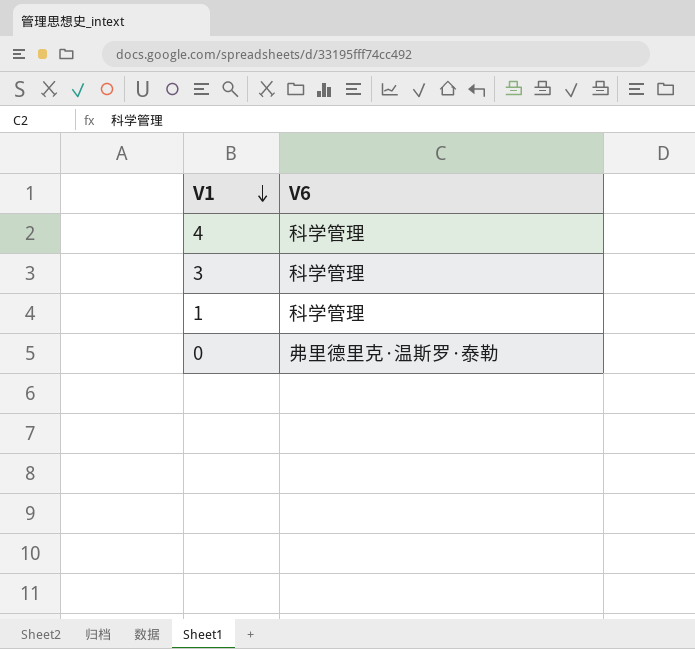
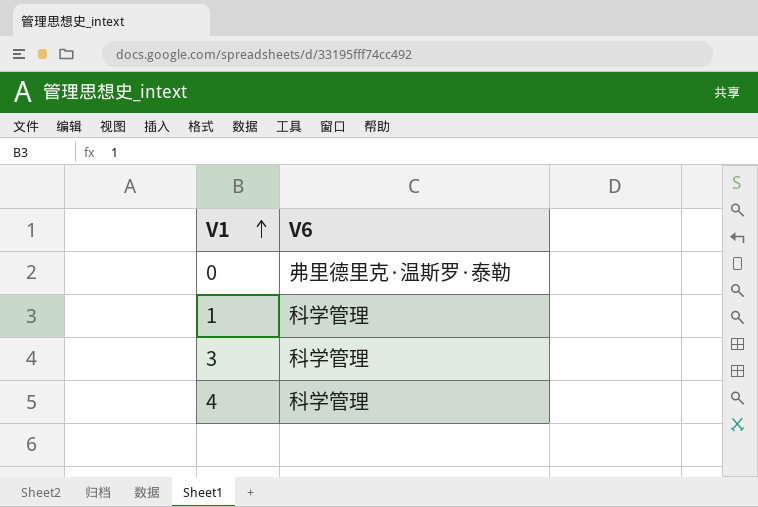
row order: V1 descending -> V1 ascending

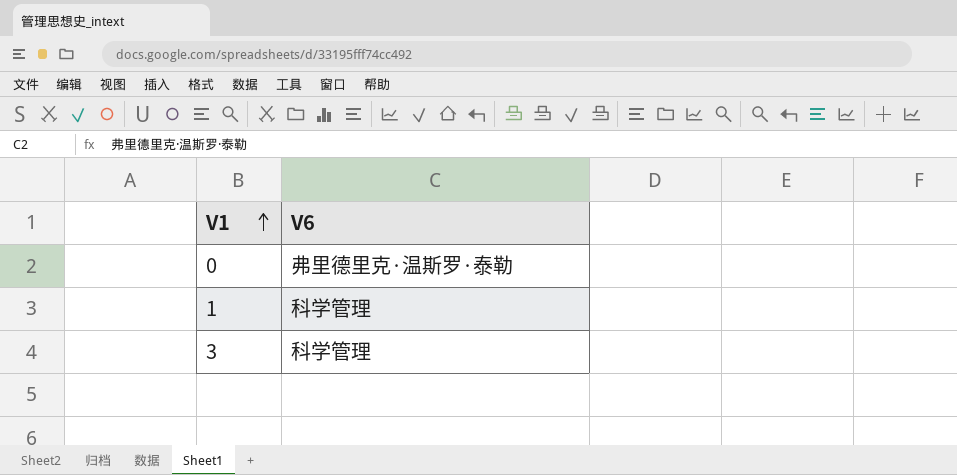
row 4: 科学管理 -> none

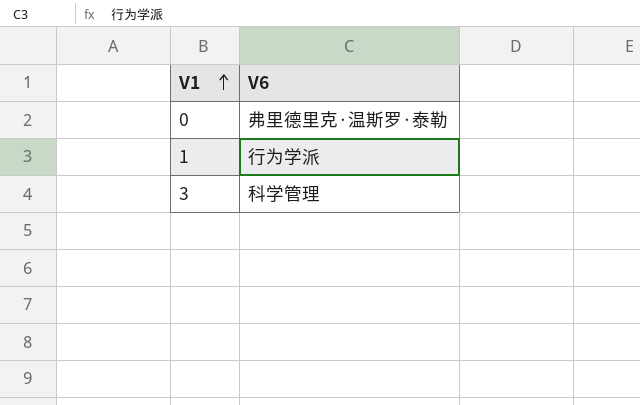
1 | V6: 科学管理 -> 行为学派

